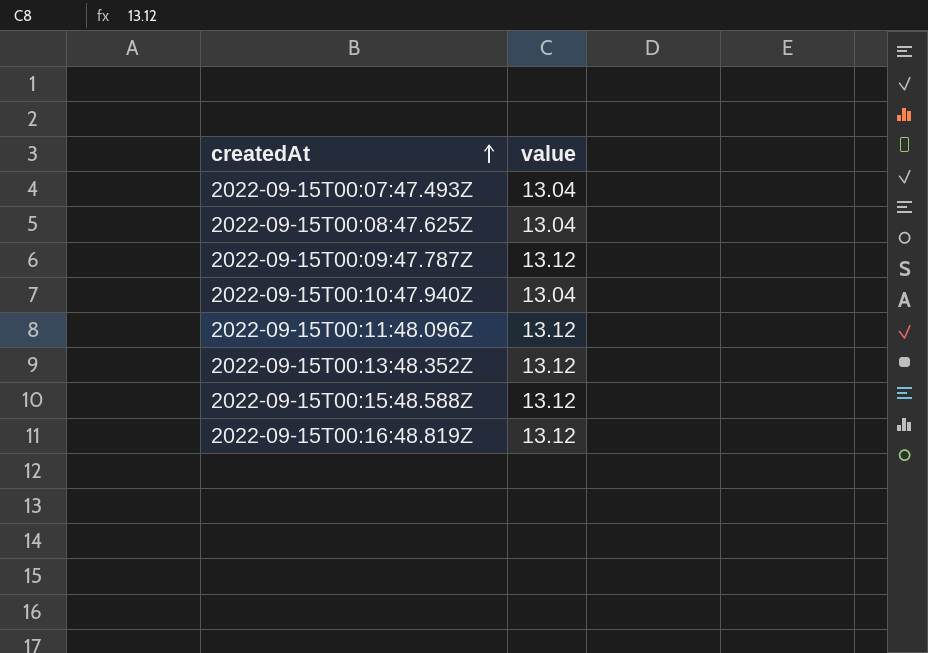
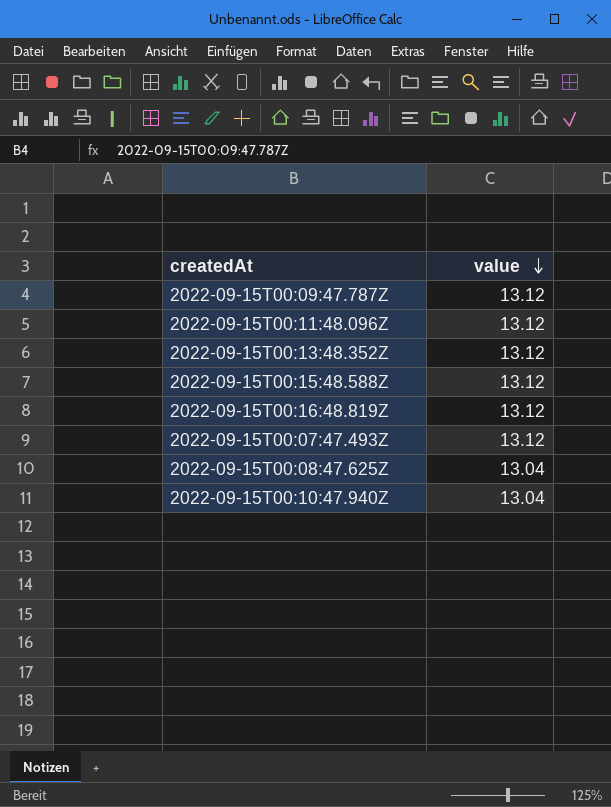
row order: createdAt ascending -> value descending
2022-09-15T00:07:47.493Z | value: 13.04 -> 13.12

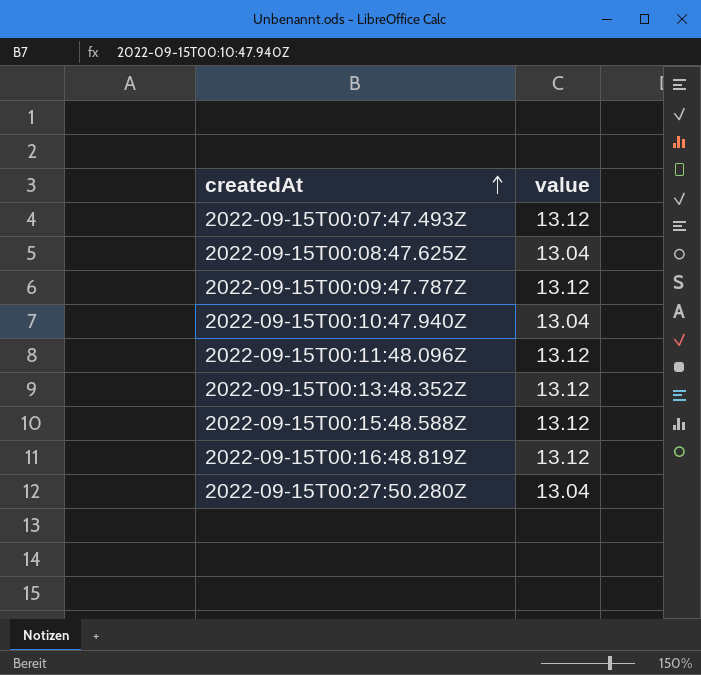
row order: value descending -> createdAt ascending
row 2022-09-15T00:27:50.280Z: none -> 13.04

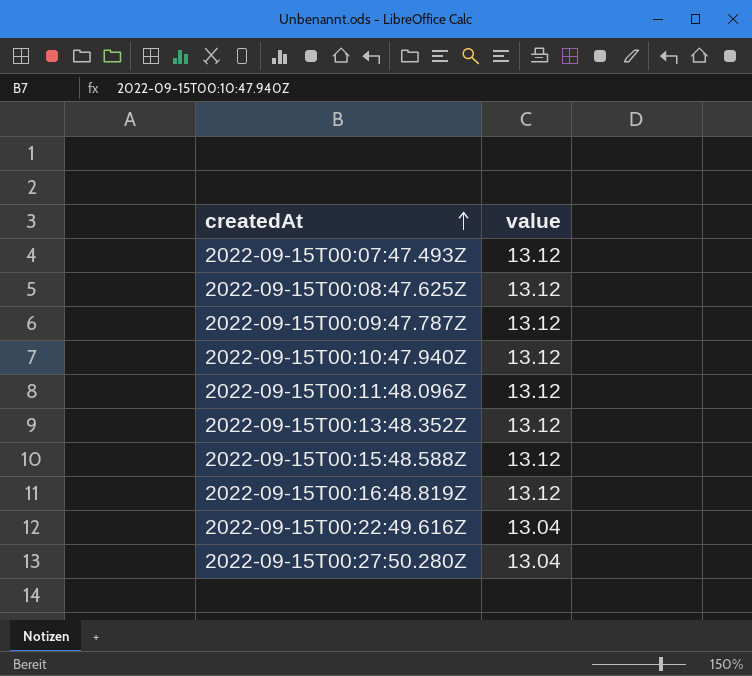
2022-09-15T00:08:47.625Z | value: 13.04 -> 13.12
2022-09-15T00:10:47.940Z | value: 13.04 -> 13.12
row 2022-09-15T00:22:49.616Z: none -> 13.04

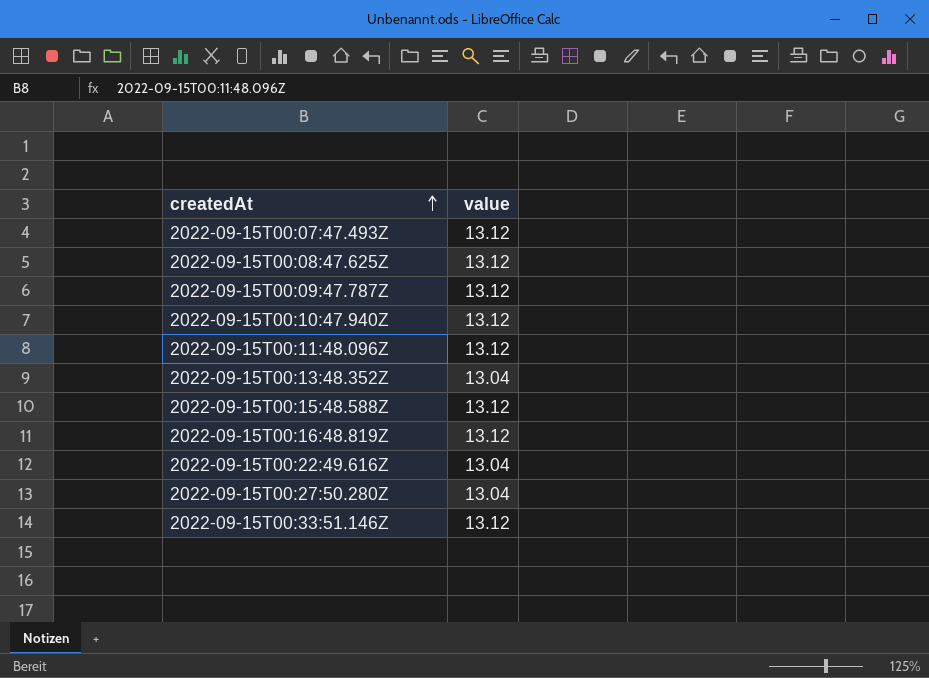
2022-09-15T00:13:48.352Z | value: 13.12 -> 13.04
row 2022-09-15T00:33:51.146Z: none -> 13.12

